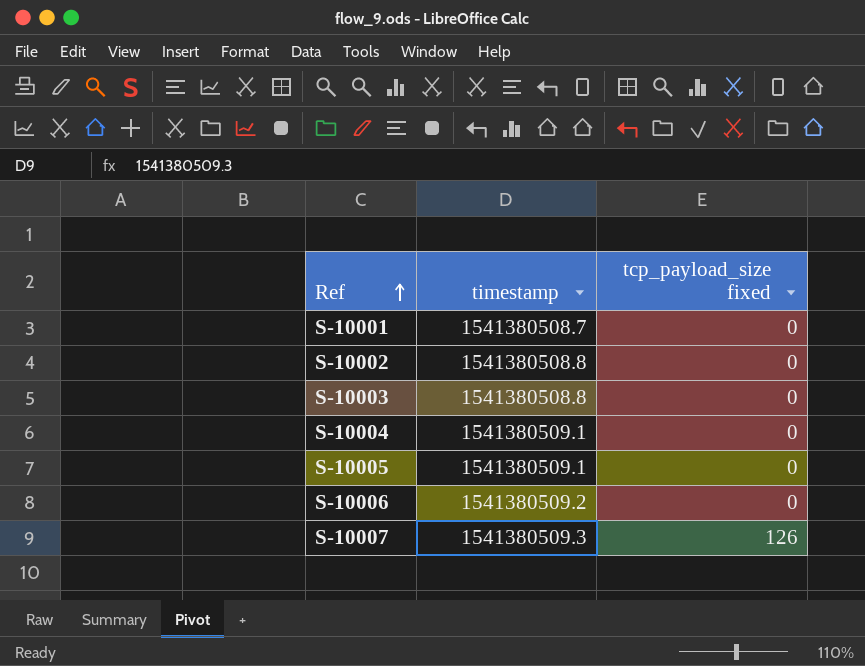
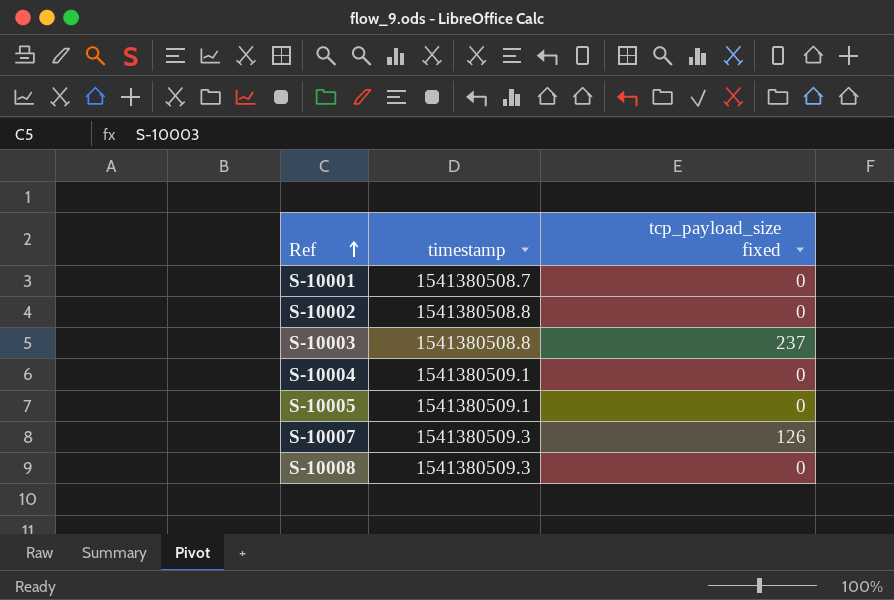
row S-10006: 1541380509.2 | 0 -> none
S-10003 | tcp_payload_size fixed: 0 -> 237
row S-10008: none -> 1541380509.3 | 0

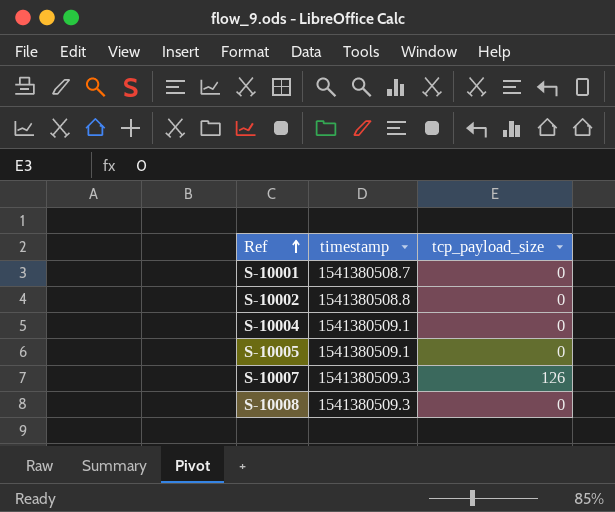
column name: tcp_payload_size fixed -> tcp_payload_size
row S-10003: 1541380508.8 | 237 -> none

